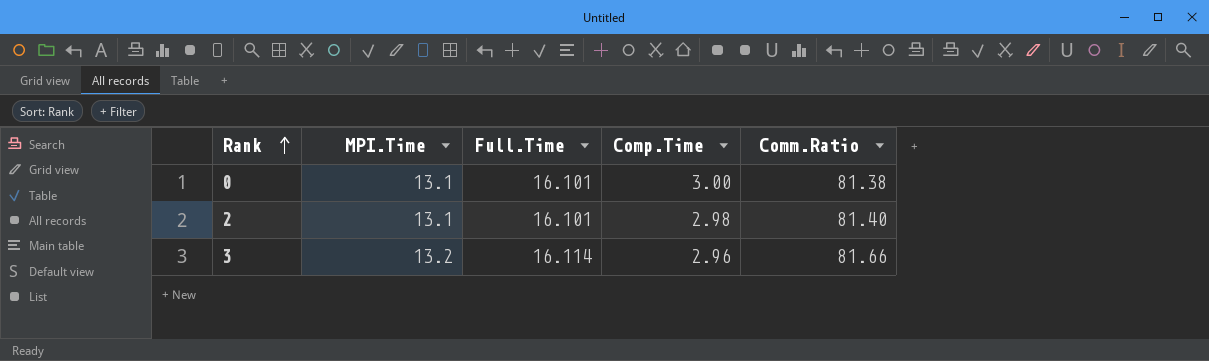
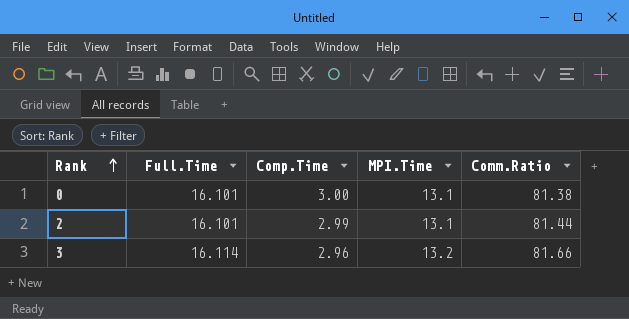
column MPI.Time | position: 2 -> 4
2 | Comp.Time: 2.98 -> 2.99
2 | Comm.Ratio: 81.40 -> 81.44

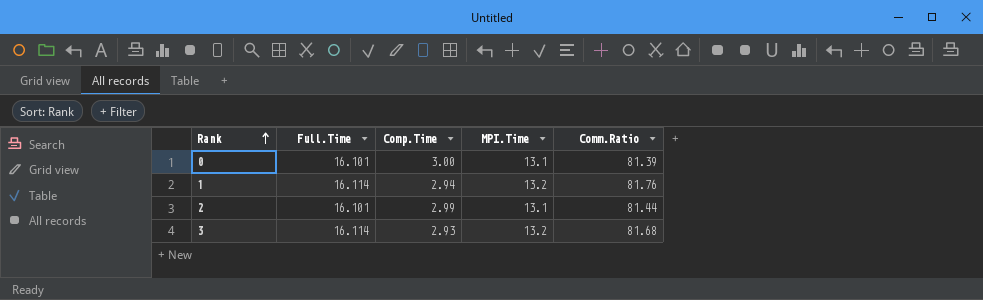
0 | Comm.Ratio: 81.38 -> 81.39
row 1: none -> 16.114 | 2.94 | 13.2 | 81.76
3 | Comp.Time: 2.96 -> 2.93
3 | Comm.Ratio: 81.66 -> 81.68

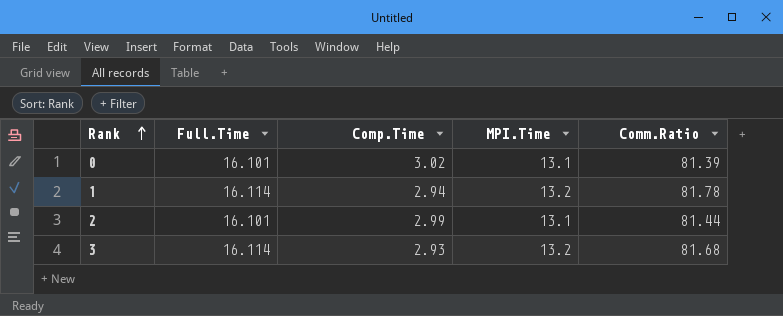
0 | Comp.Time: 3.00 -> 3.02
1 | Comm.Ratio: 81.76 -> 81.78

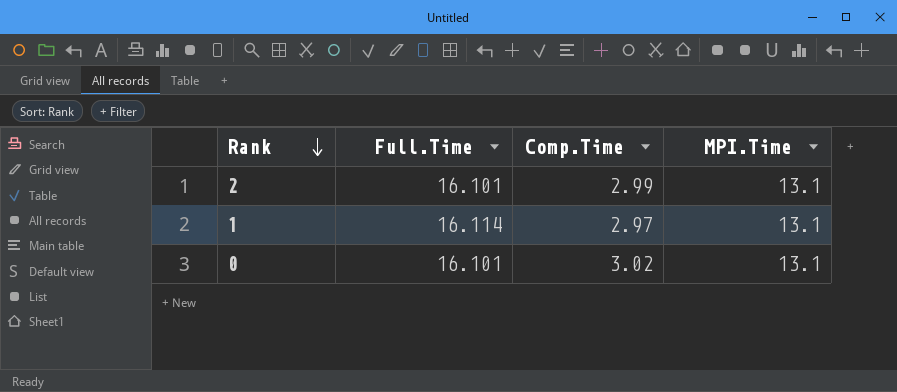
row order: Rank ascending -> Rank descending
column Comm.Ratio | position: 5 -> none
row 3: 16.114 | 2.93 | 13.2 | 81.68 -> none
1 | Comp.Time: 2.94 -> 2.97
1 | MPI.Time: 13.2 -> 13.1

